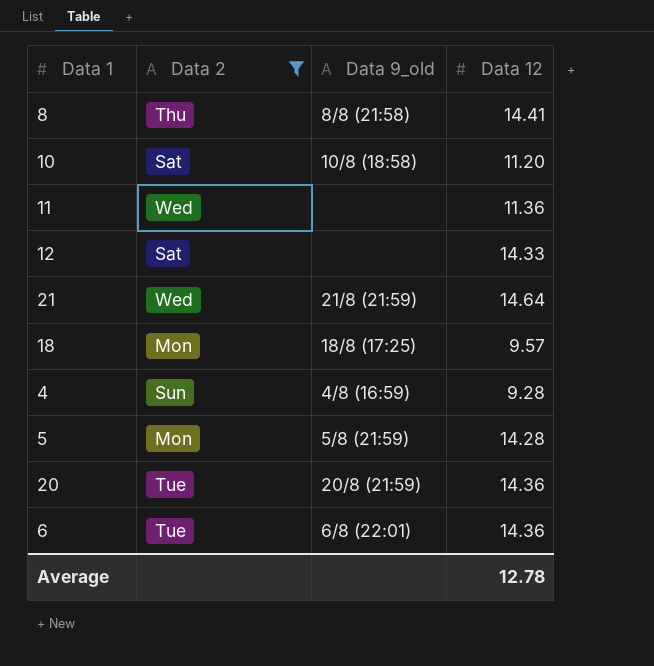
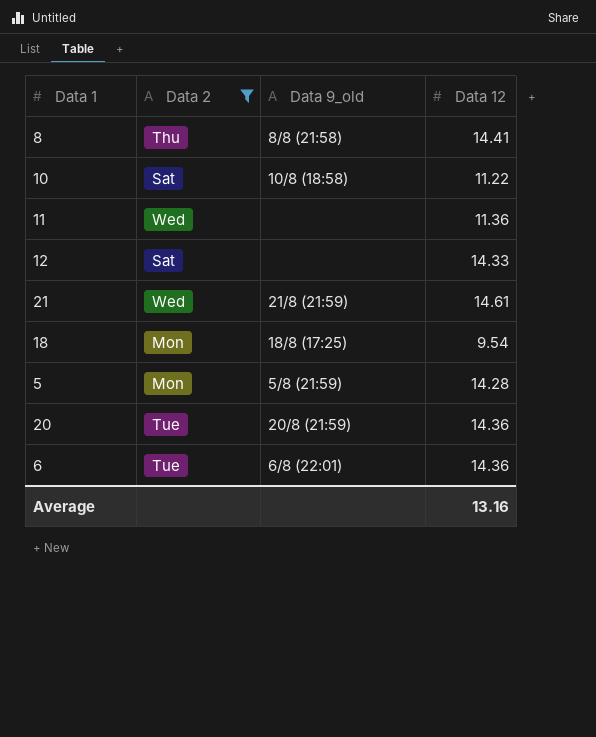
row 4: Sun | 4/8 (16:59) | 9.28 -> none
10 | Data 12: 11.20 -> 11.22
21 | Data 12: 14.64 -> 14.61
18 | Data 12: 9.57 -> 9.54
Average | Data 12: 12.78 -> 13.16

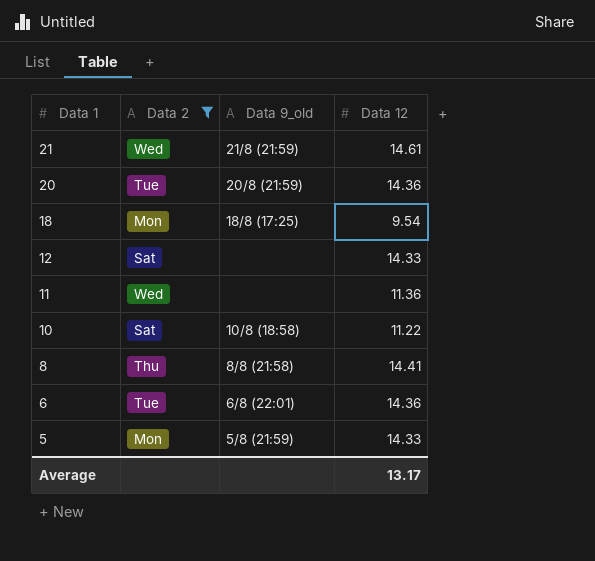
row order: none -> Data 1 descending
5 | Data 12: 14.28 -> 14.33
Average | Data 12: 13.16 -> 13.17

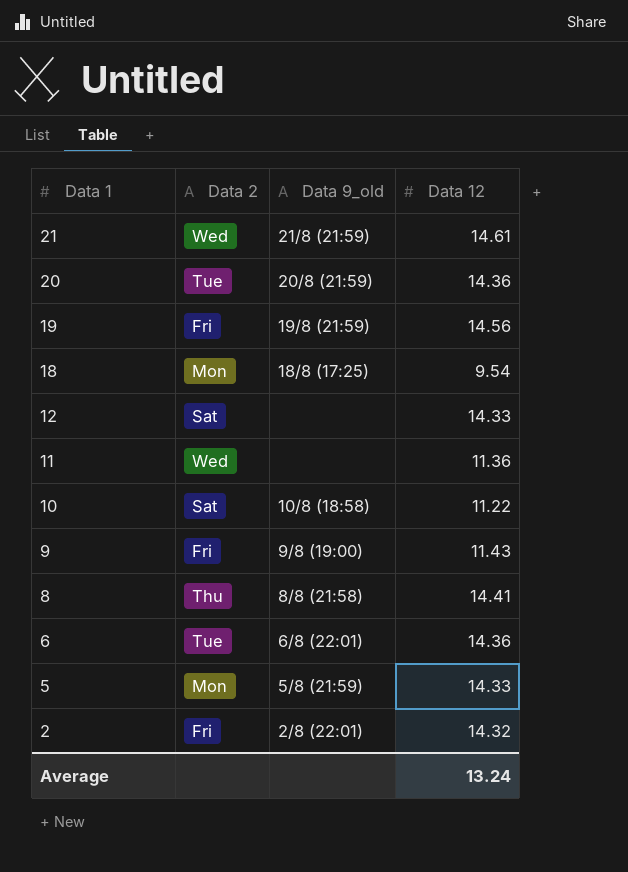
filter: Data 2 != Fri -> none
Average | Data 12: 13.17 -> 13.24

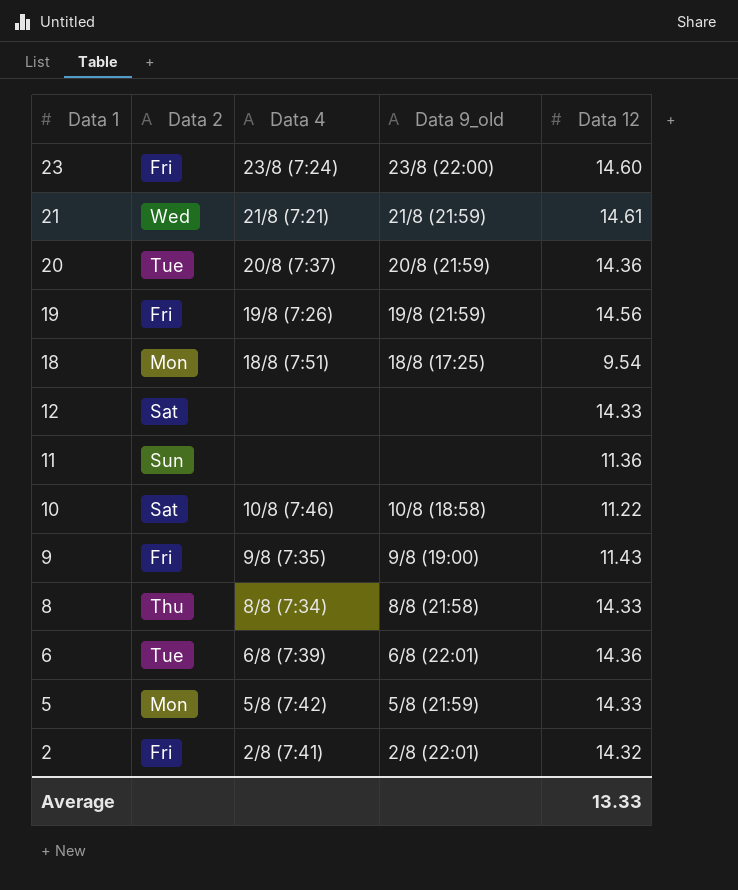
column Data 4 | position: none -> 3
row 23: none -> Fri | 23/8 (7:24) | 23/8 (22:00) | 14.60
11 | Data 2: Wed -> Sun
8 | Data 12: 14.41 -> 14.33
Average | Data 12: 13.24 -> 13.33

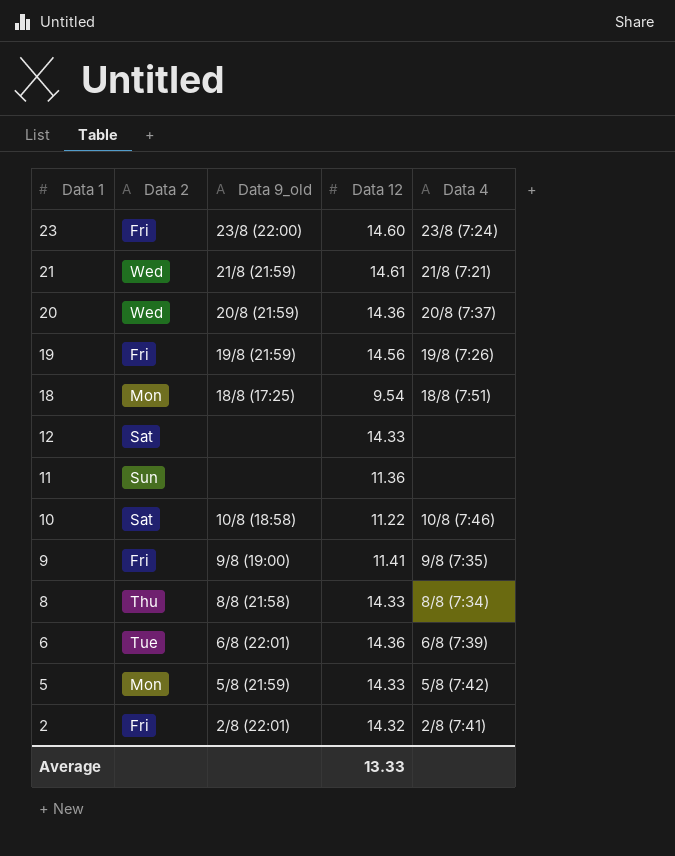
column Data 4 | position: 3 -> 5
20 | Data 2: Tue -> Wed
9 | Data 12: 11.43 -> 11.41

